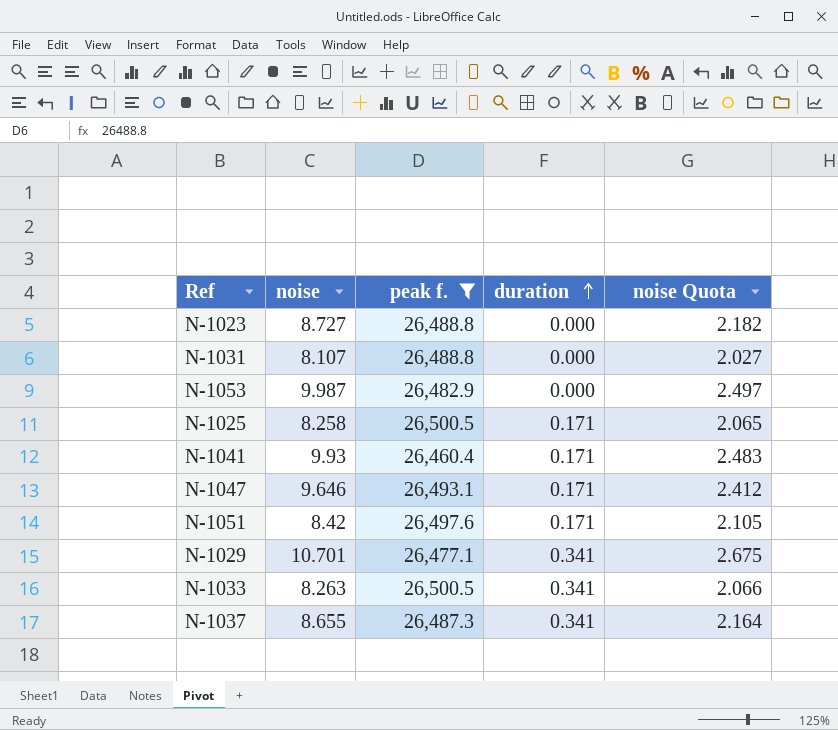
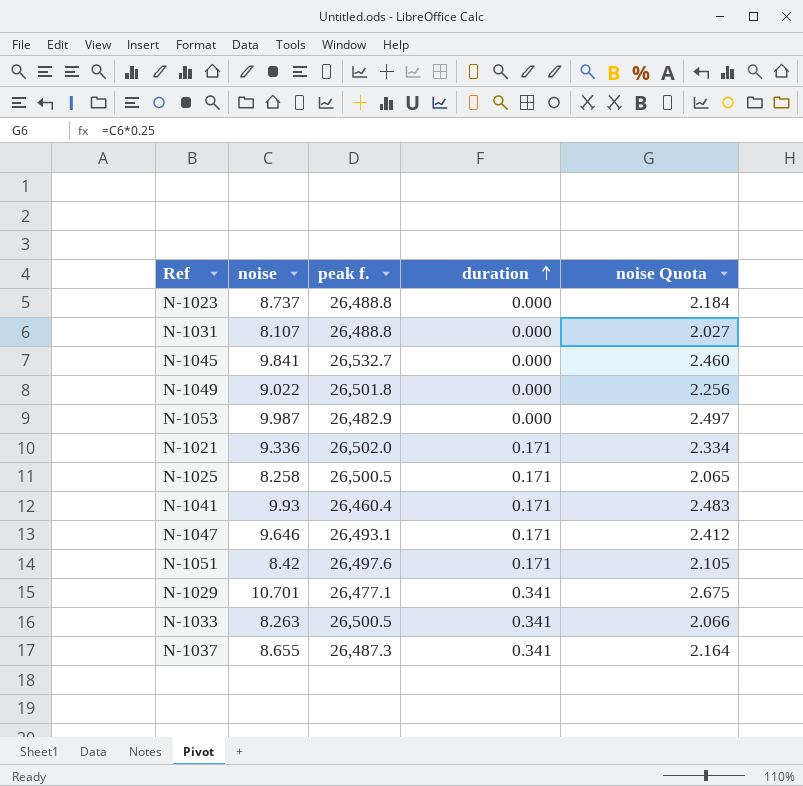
filter: peak f. <= 26,500.5 -> none
N-1023 | noise: 8.727 -> 8.737
N-1023 | noise Quota: 2.182 -> 2.184

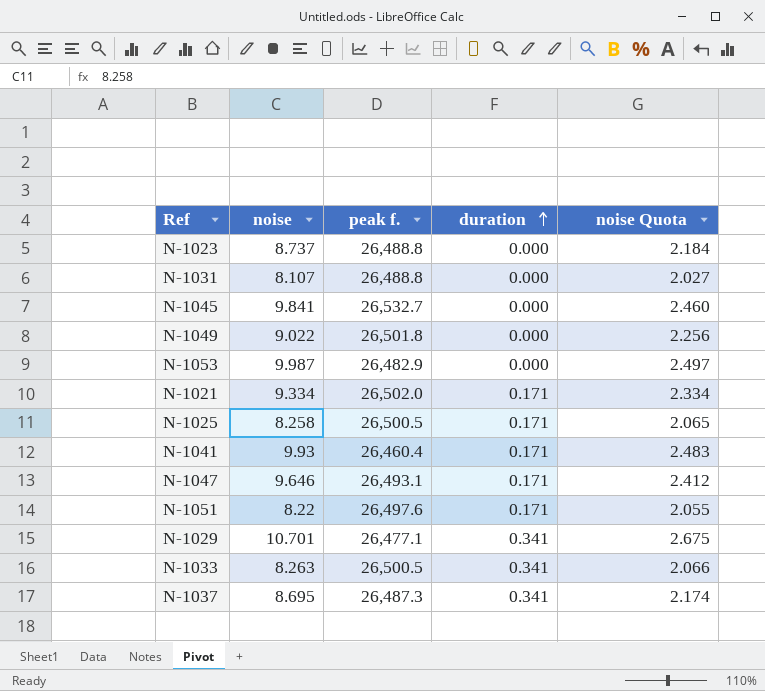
N-1021 | noise: 9.336 -> 9.334
N-1051 | noise: 8.42 -> 8.22
N-1051 | noise Quota: 2.105 -> 2.055
N-1037 | noise: 8.655 -> 8.695
N-1037 | noise Quota: 2.164 -> 2.174

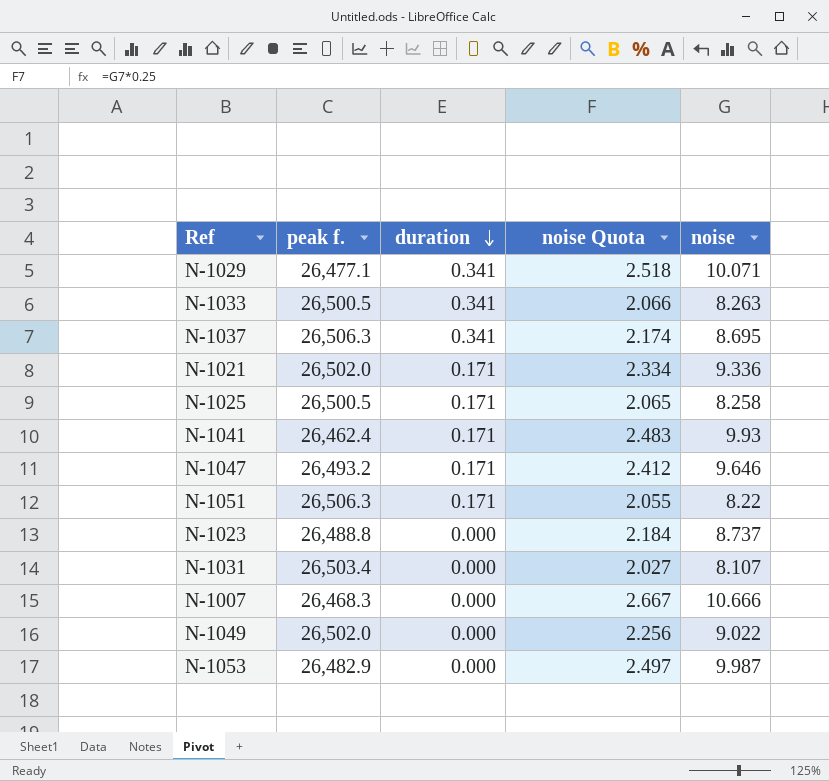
row order: duration ascending -> duration descending
column noise | position: 2 -> 5
row N-1045: 9.841 | 26,532.7 | 0.000 | 2.460 -> none
N-1029 | noise Quota: 2.675 -> 2.518
N-1029 | noise: 10.701 -> 10.071
N-1037 | peak f.: 26,487.3 -> 26,506.3
N-1021 | noise: 9.334 -> 9.336
N-1041 | peak f.: 26,460.4 -> 26,462.4
N-1047 | peak f.: 26,493.1 -> 26,493.2
N-1051 | peak f.: 26,497.6 -> 26,506.3
N-1031 | peak f.: 26,488.8 -> 26,503.4
row N-1007: none -> 26,468.3 | 0.000 | 2.667 | 10.666
N-1049 | peak f.: 26,501.8 -> 26,502.0

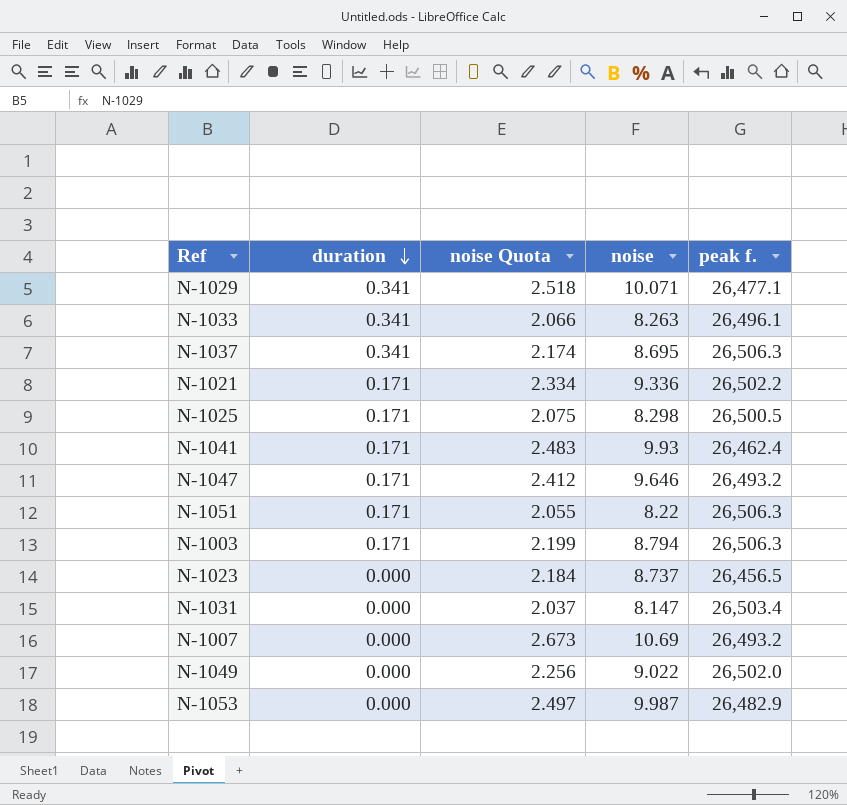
column peak f. | position: 2 -> 5
N-1033 | peak f.: 26,500.5 -> 26,496.1
N-1021 | peak f.: 26,502.0 -> 26,502.2
N-1025 | noise Quota: 2.065 -> 2.075
N-1025 | noise: 8.258 -> 8.298
row N-1003: none -> 0.171 | 2.199 | 8.794 | 26,506.3
N-1023 | peak f.: 26,488.8 -> 26,456.5
N-1031 | noise Quota: 2.027 -> 2.037
N-1031 | noise: 8.107 -> 8.147
N-1007 | noise Quota: 2.667 -> 2.673
N-1007 | noise: 10.666 -> 10.69
N-1007 | peak f.: 26,468.3 -> 26,493.2

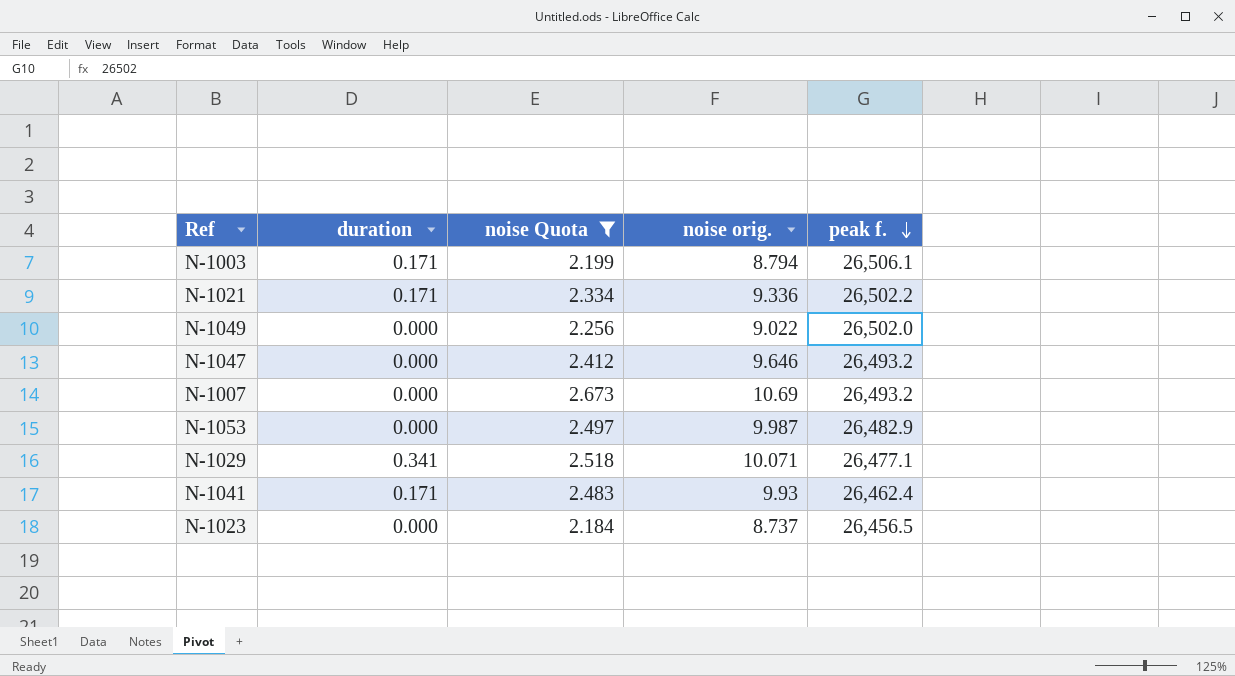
filter: none -> noise Quota >= 2.184
row order: duration descending -> peak f. descending
column name: noise -> noise orig.
N-1003 | peak f.: 26,506.3 -> 26,506.1
N-1047 | duration: 0.171 -> 0.000

